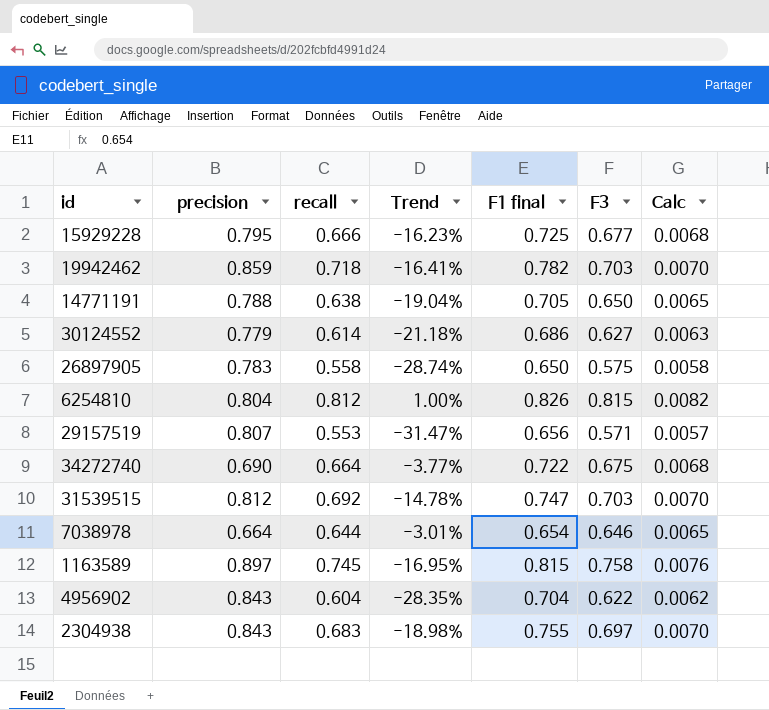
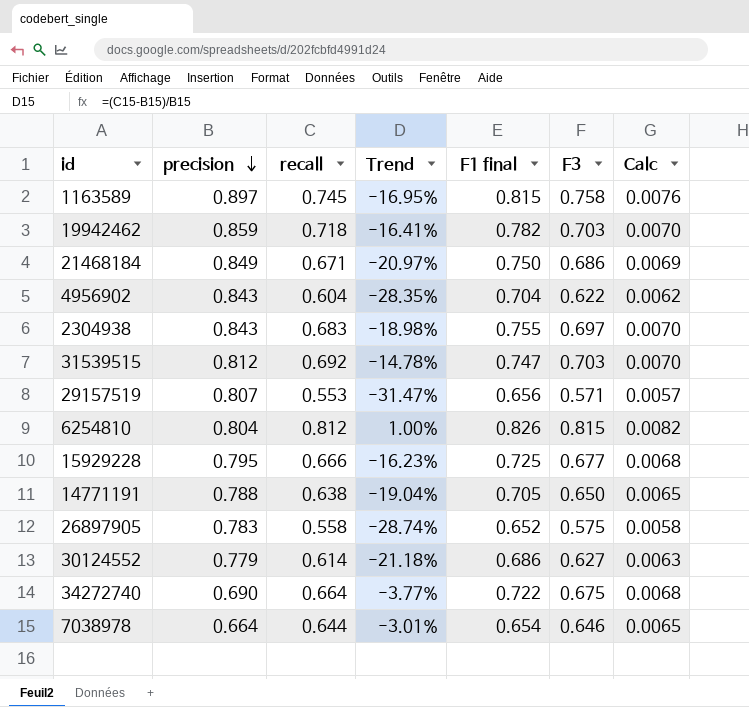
row order: none -> precision descending
row 21468184: none -> 0.849 | 0.671 | -20.97% | 0.750 | 0.686 | 0.0069
26897905 | F1 final: 0.650 -> 0.652

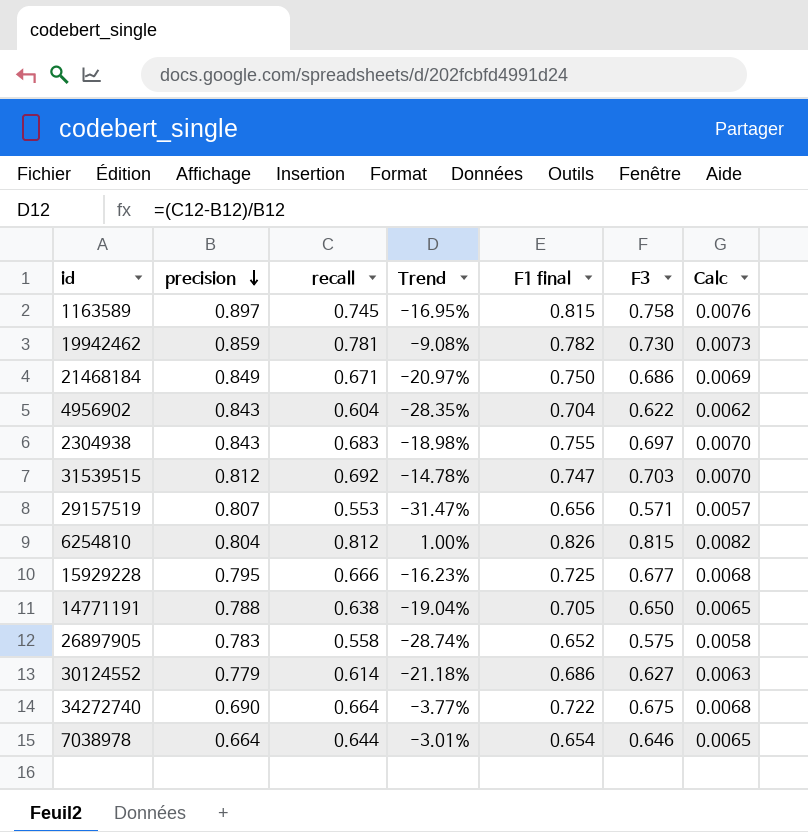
19942462 | recall: 0.718 -> 0.781
19942462 | Trend: -16.41% -> -9.08%
19942462 | F3: 0.703 -> 0.730
19942462 | Calc: 0.0070 -> 0.0073

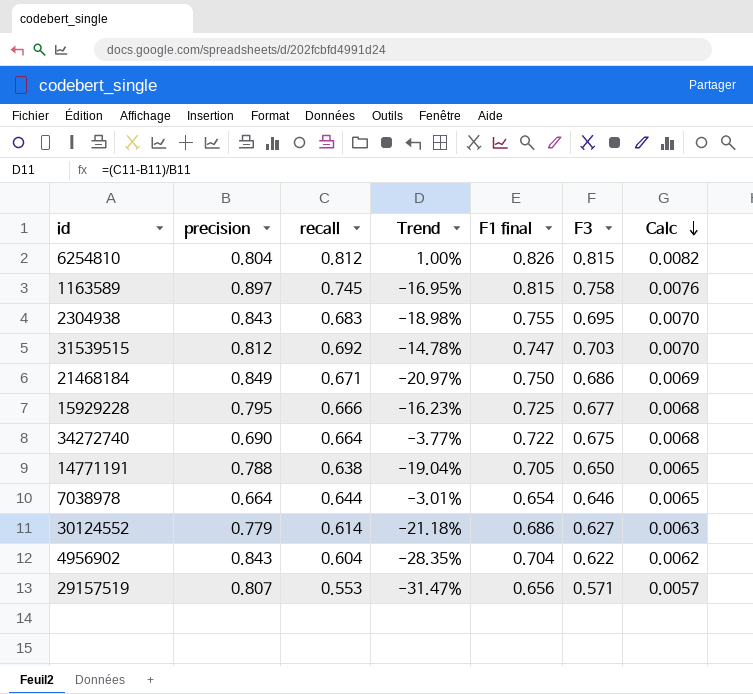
row order: precision descending -> Calc descending
row 19942462: 0.859 | 0.781 | -9.08% | 0.782 | 0.730 | 0.0073 -> none
row 26897905: 0.783 | 0.558 | -28.74% | 0.652 | 0.575 | 0.0058 -> none
2304938 | F3: 0.697 -> 0.695

